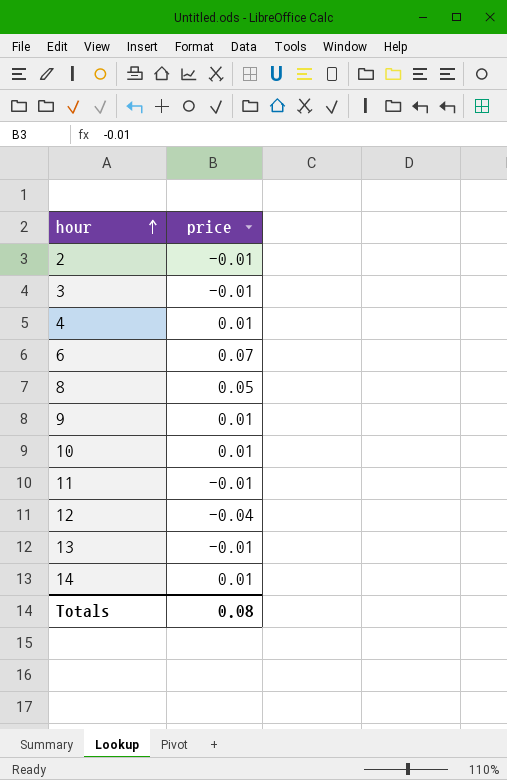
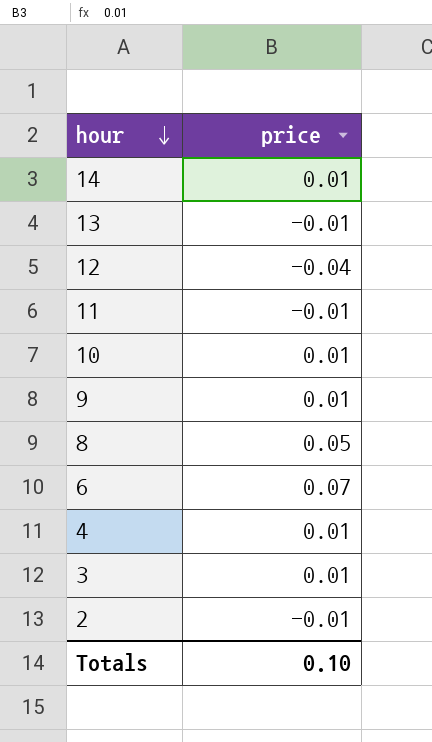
row order: hour ascending -> hour descending
3 | price: -0.01 -> 0.01
Totals | price: 0.08 -> 0.10

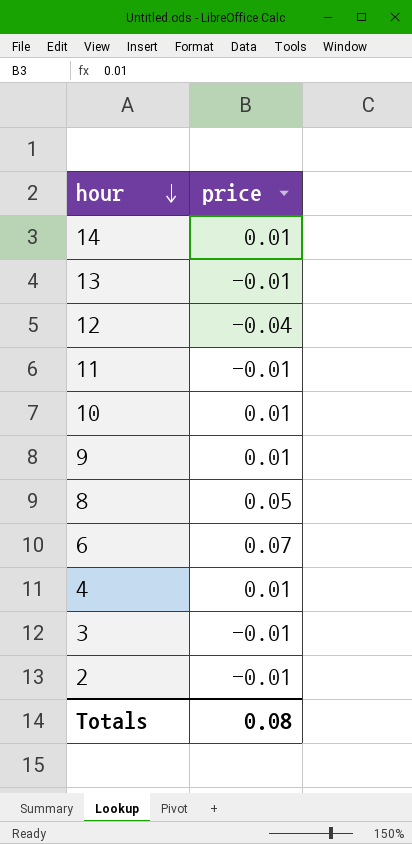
3 | price: 0.01 -> -0.01
Totals | price: 0.10 -> 0.08

